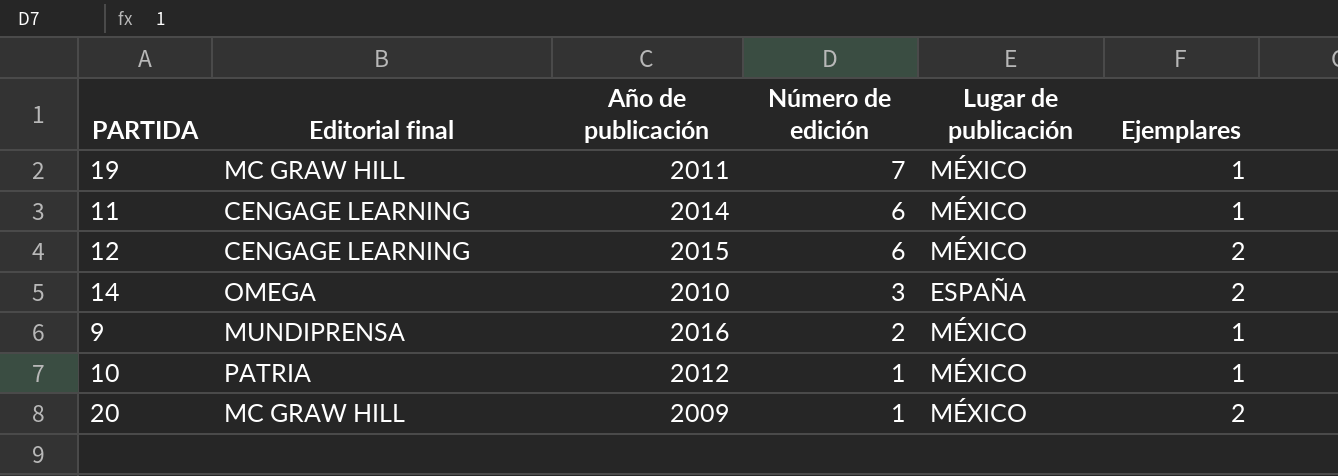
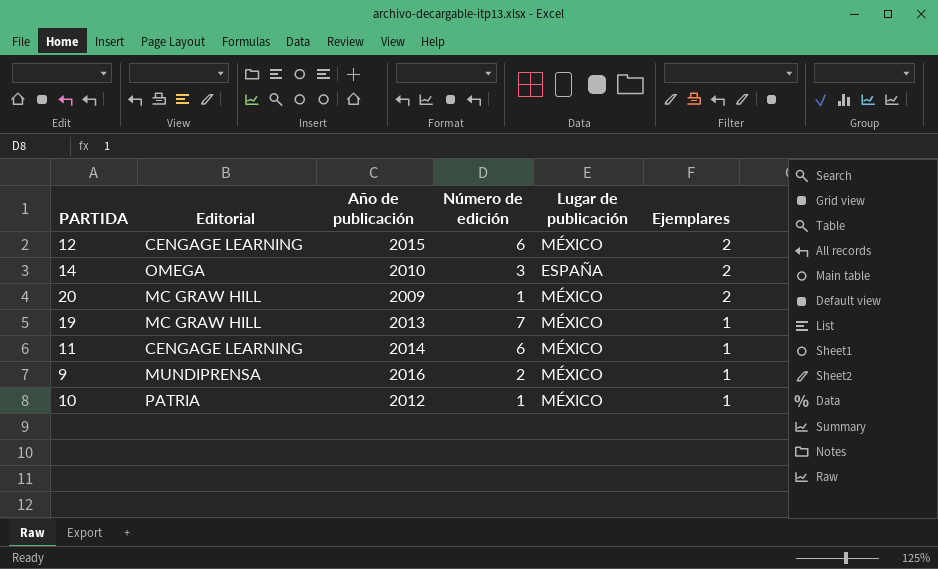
row order: Número de edición descending -> Ejemplares descending
column name: Editorial final -> Editorial
19 | Año de publicación: 2011 -> 2013

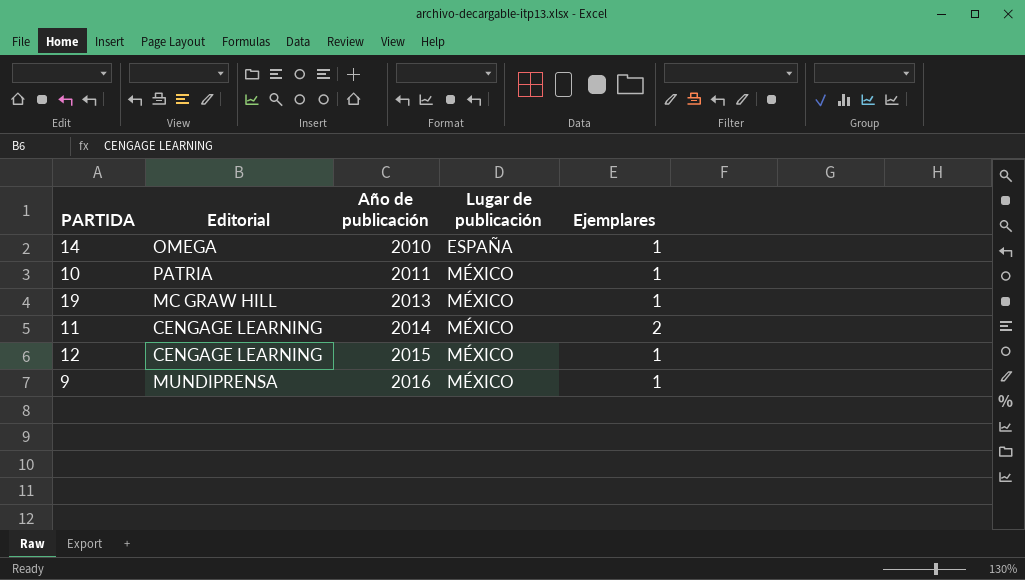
row order: Ejemplares descending -> Año de publicación ascending
column Número de edición | position: 4 -> none
row 20: MC GRAW HILL | 2009 | 1 | MÉXICO | 2 -> none
14 | Ejemplares: 2 -> 1
10 | Año de publicación: 2012 -> 2011
11 | Ejemplares: 1 -> 2
12 | Ejemplares: 2 -> 1

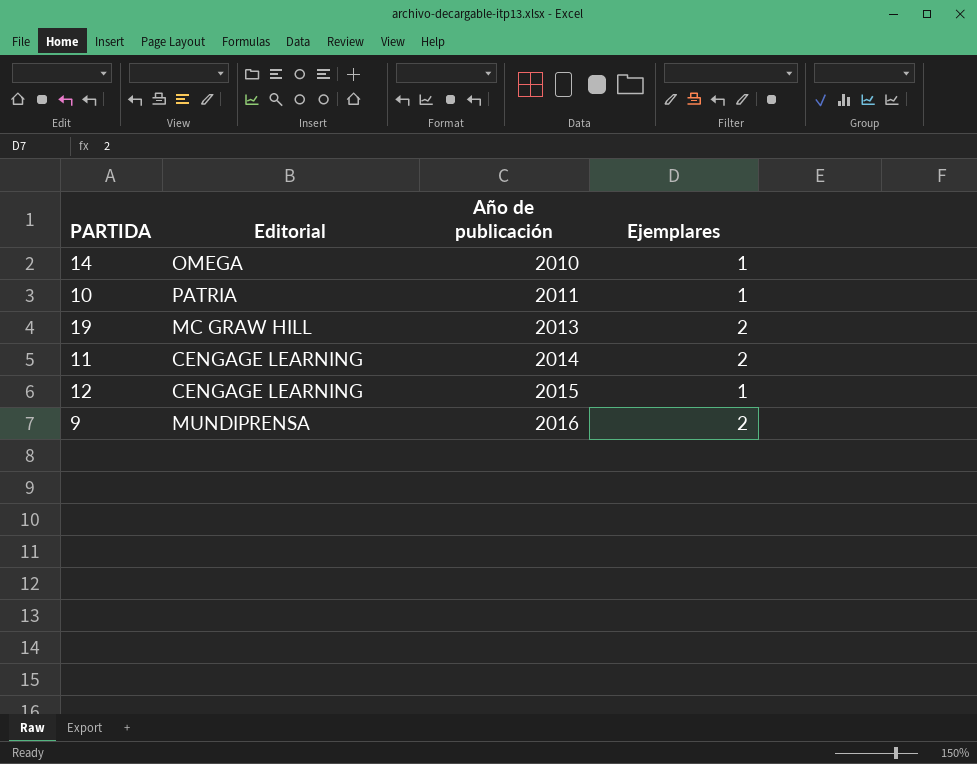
column Lugar de publicación | position: 4 -> none
19 | Ejemplares: 1 -> 2
9 | Ejemplares: 1 -> 2

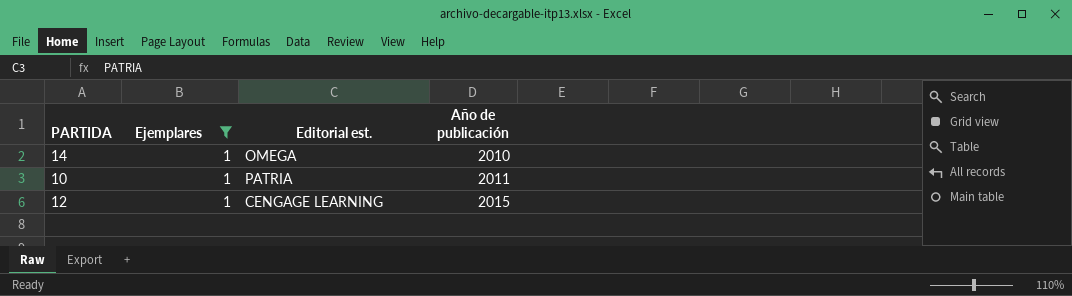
filter: none -> Ejemplares = 1
column Ejemplares | position: 4 -> 2
column name: Editorial -> Editorial est.

